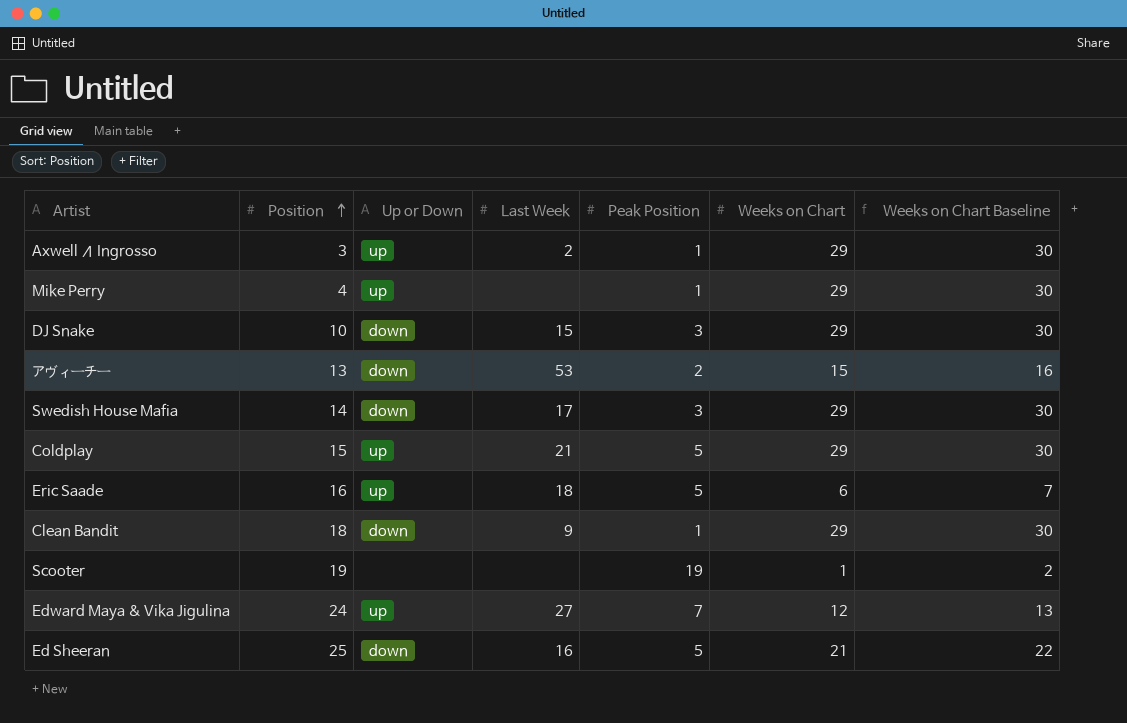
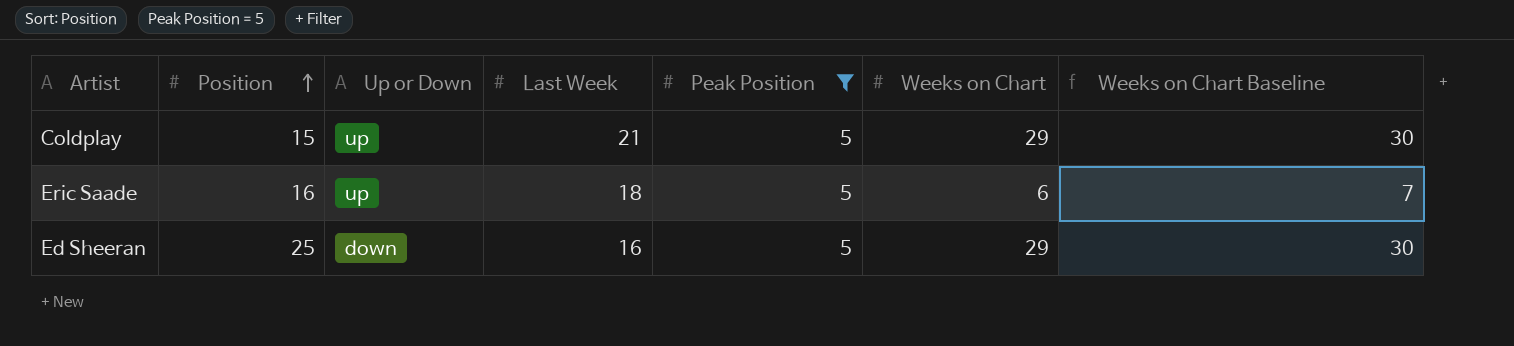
filter: none -> Peak Position = 5
Ed Sheeran | Weeks on Chart: 21 -> 29
Ed Sheeran | Weeks on Chart Baseline: 22 -> 30

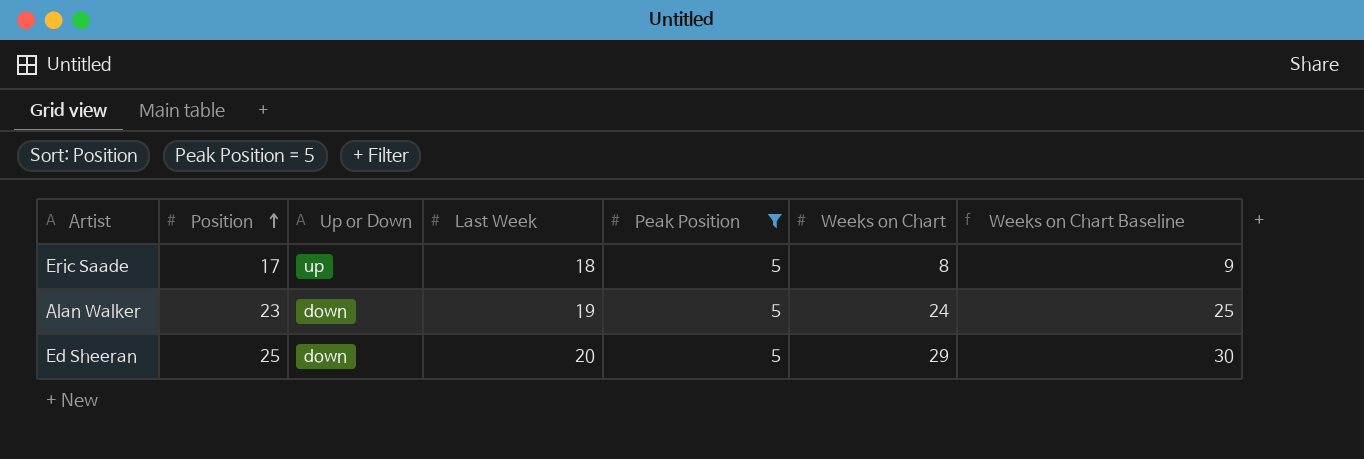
row Coldplay: 15 | up | 21 | 5 | 29 | 30 -> none
Eric Saade | Position: 16 -> 17
Eric Saade | Weeks on Chart: 6 -> 8
Eric Saade | Weeks on Chart Baseline: 7 -> 9
row Alan Walker: none -> 23 | down | 19 | 5 | 24 | 25
Ed Sheeran | Last Week: 16 -> 20

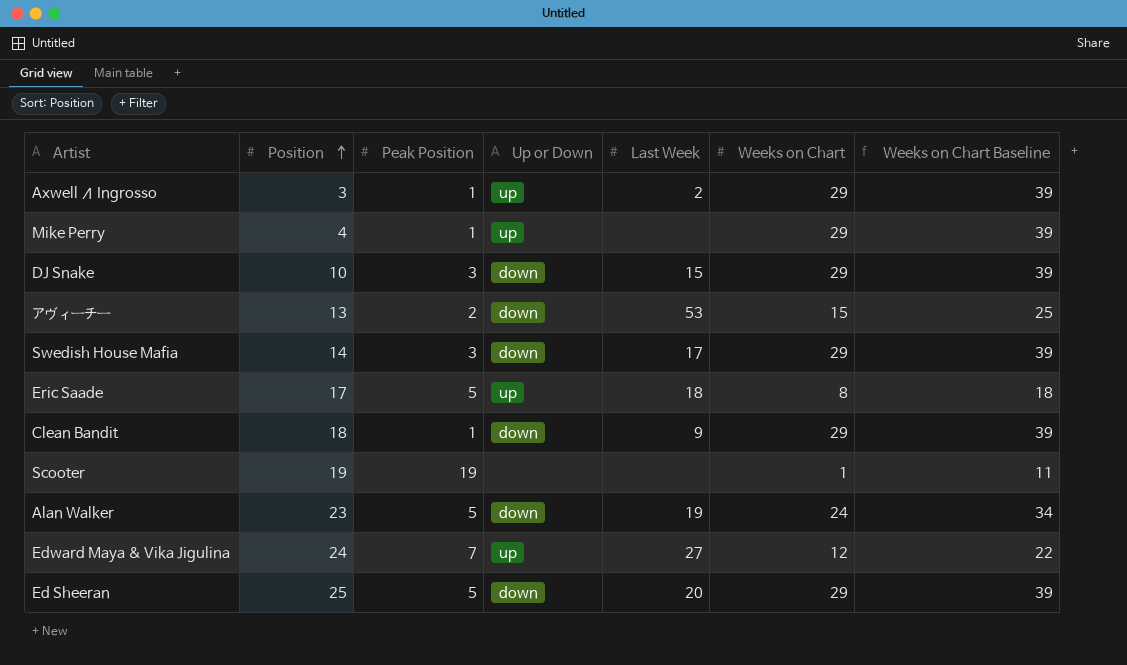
filter: Peak Position = 5 -> none
column Peak Position | position: 5 -> 3
column Weeks on Chart Baseline | formula: [Weeks on Chart] + 1 -> [Weeks on Chart] + 10

